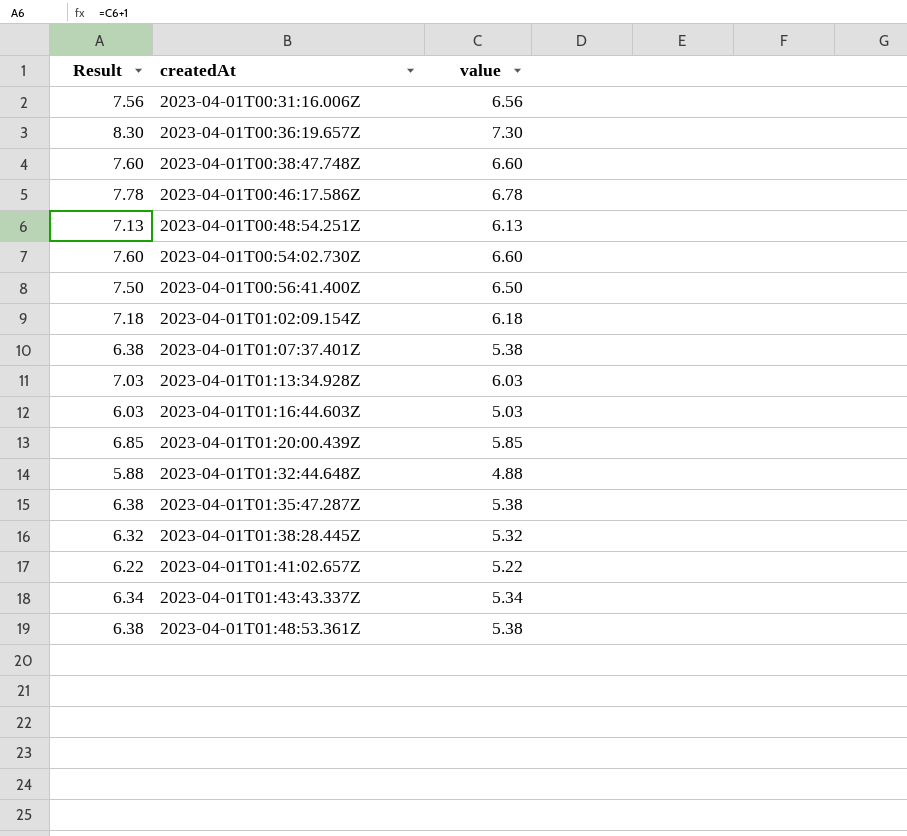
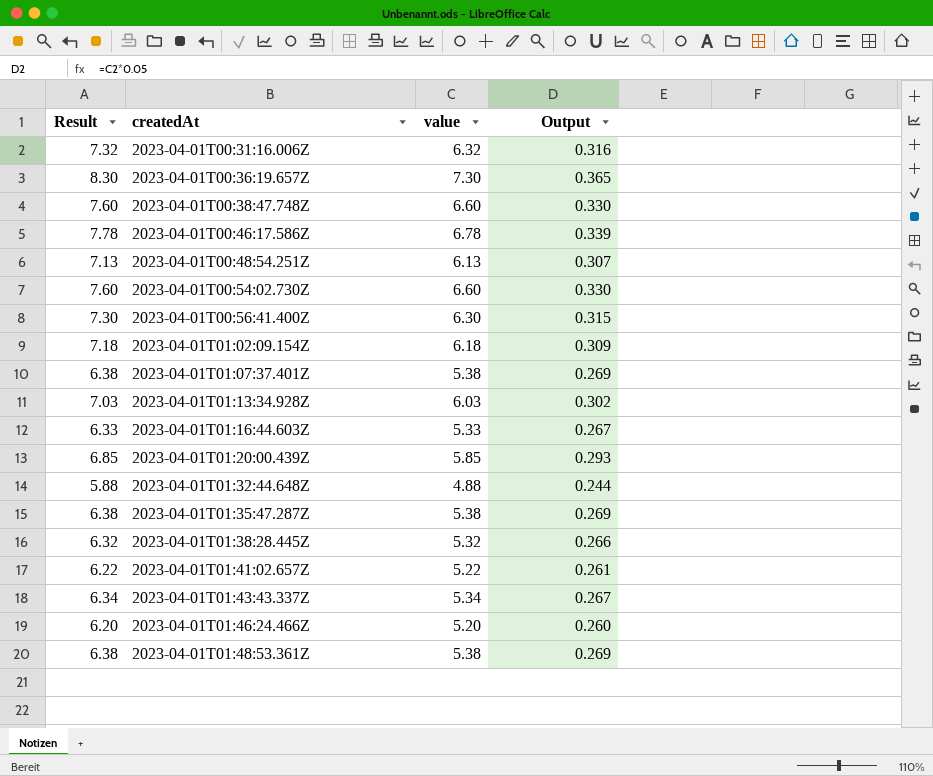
column Output | formula: none -> [value] * 0.05
2023-04-01T00:31:16.006Z | Result: 7.56 -> 7.32
2023-04-01T00:31:16.006Z | value: 6.56 -> 6.32
2023-04-01T00:56:41.400Z | Result: 7.50 -> 7.30
2023-04-01T00:56:41.400Z | value: 6.50 -> 6.30
2023-04-01T01:16:44.603Z | Result: 6.03 -> 6.33
2023-04-01T01:16:44.603Z | value: 5.03 -> 5.33
row 2023-04-01T01:46:24.466Z: none -> 6.20 | 5.20 | 0.260

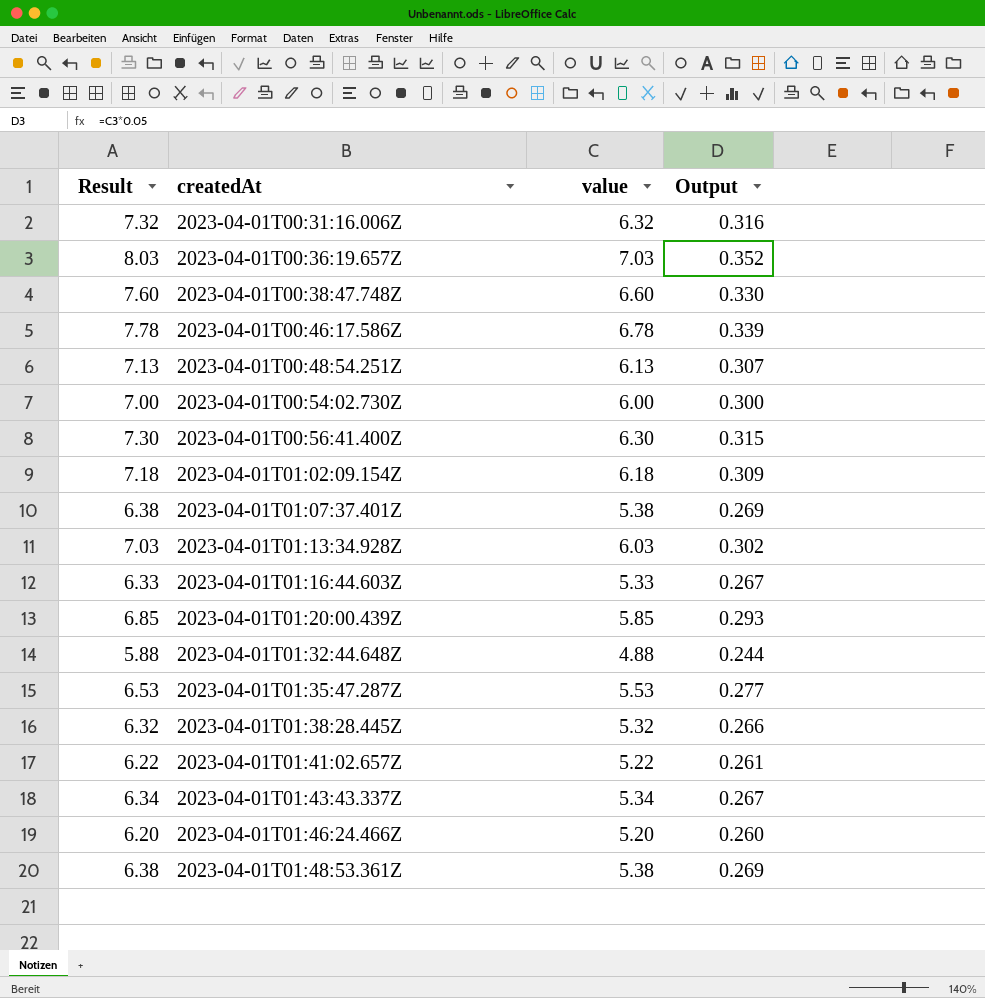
2023-04-01T00:36:19.657Z | Result: 8.30 -> 8.03
2023-04-01T00:36:19.657Z | value: 7.30 -> 7.03
2023-04-01T00:36:19.657Z | Output: 0.365 -> 0.352
2023-04-01T00:54:02.730Z | Result: 7.60 -> 7.00
2023-04-01T00:54:02.730Z | value: 6.60 -> 6.00
2023-04-01T00:54:02.730Z | Output: 0.330 -> 0.300
2023-04-01T01:35:47.287Z | Result: 6.38 -> 6.53
2023-04-01T01:35:47.287Z | value: 5.38 -> 5.53
2023-04-01T01:35:47.287Z | Output: 0.269 -> 0.277

